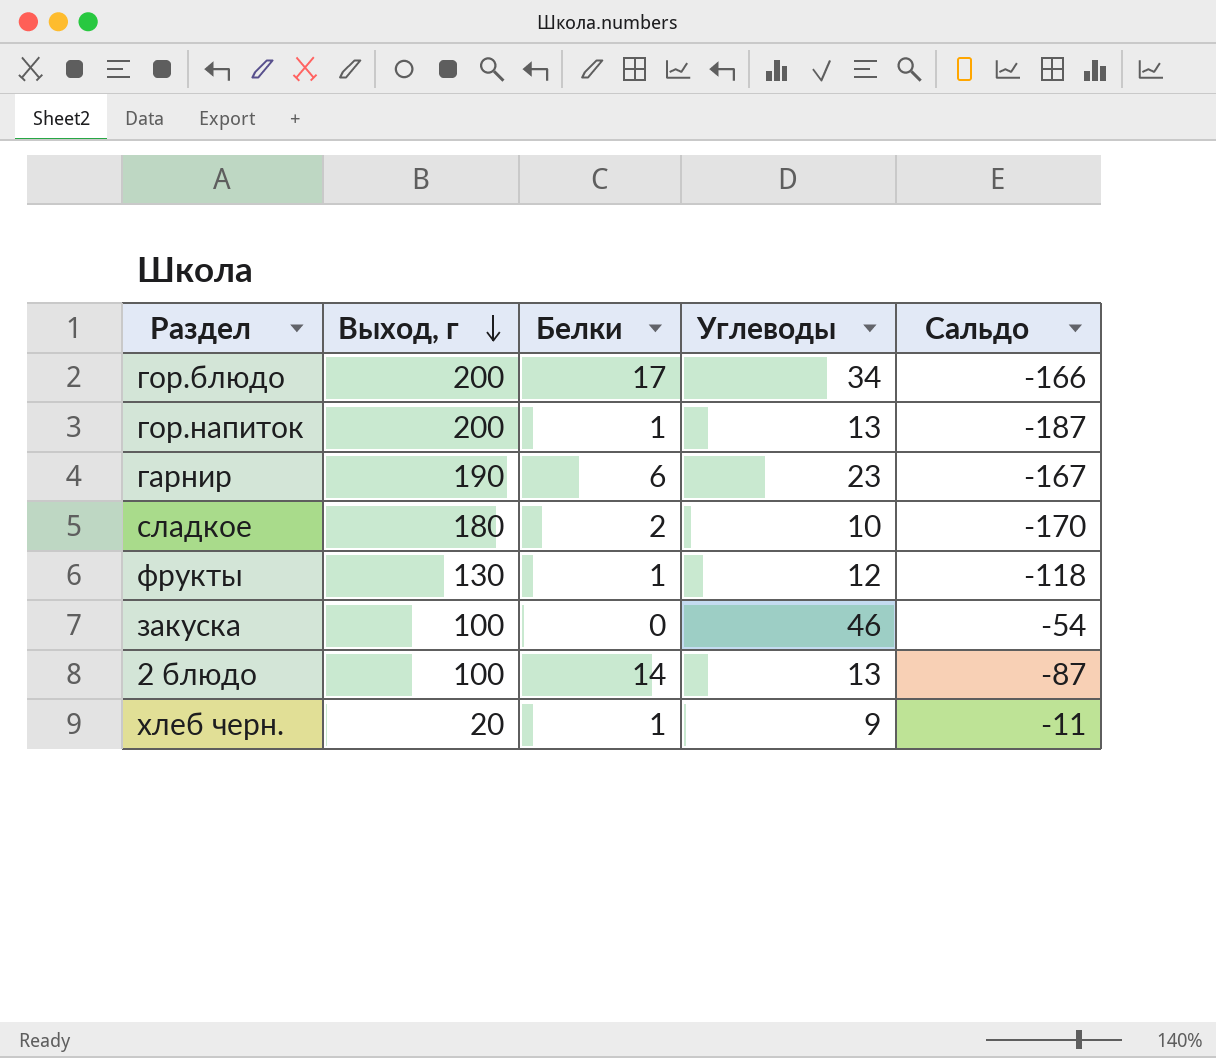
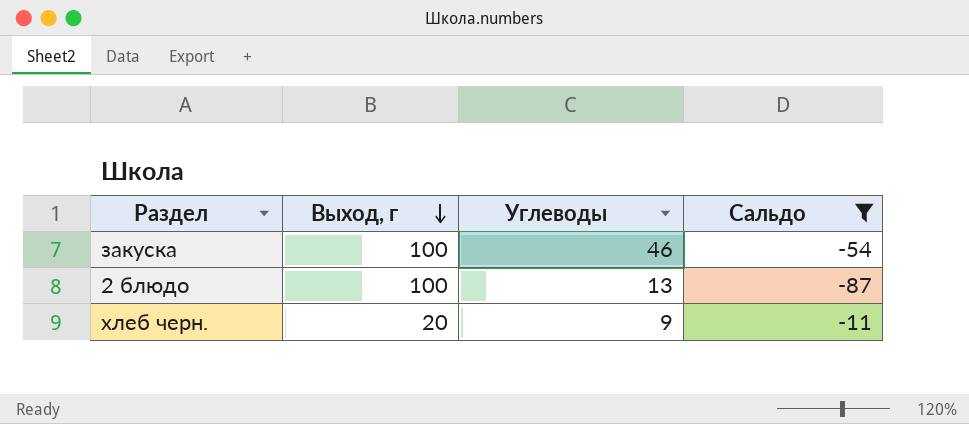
filter: none -> Сальдо >= -87
column Белки | position: 3 -> none

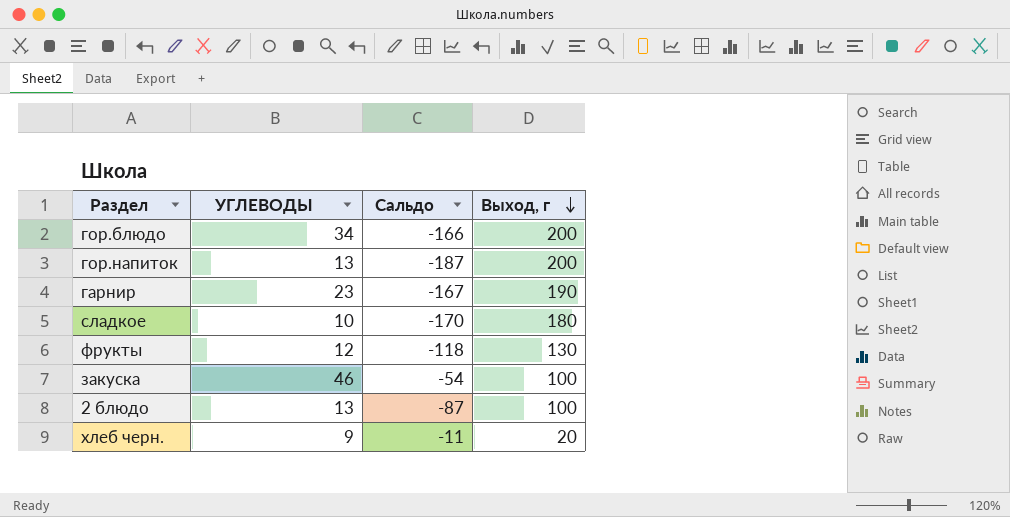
filter: Сальдо >= -87 -> none
column name: Углеводы -> УГЛЕВОДЫ
column Выход, г | position: 2 -> 4

